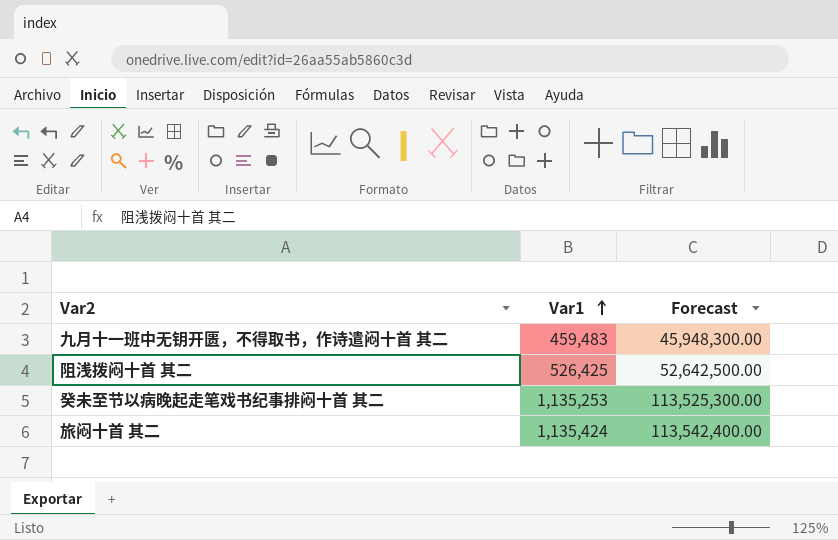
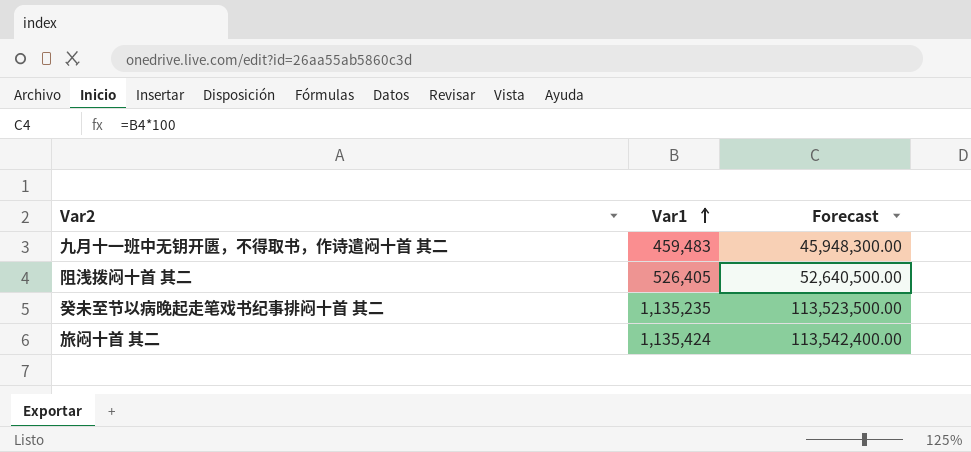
阻浅拨闷十首 其二 | Var1: 526,425 -> 526,405
阻浅拨闷十首 其二 | Forecast: 52,642,500.00 -> 52,640,500.00
癸未至节以病晚起走笔戏书纪事排闷十首 其二 | Var1: 1,135,253 -> 1,135,235
癸未至节以病晚起走笔戏书纪事排闷十首 其二 | Forecast: 113,525,300.00 -> 113,523,500.00

